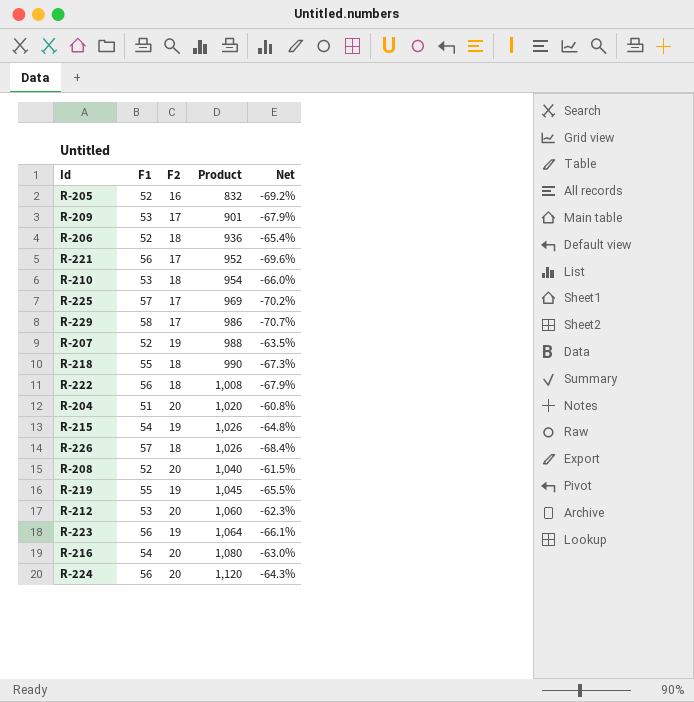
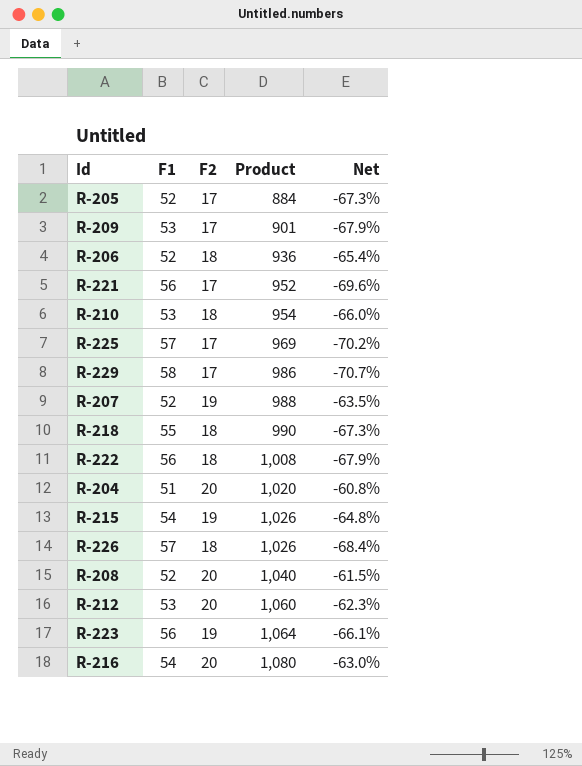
row R-219: 55 | 19 | 1,045 | -65.5% -> none
row R-224: 56 | 20 | 1,120 | -64.3% -> none
R-205 | F2: 16 -> 17
R-205 | Product: 832 -> 884
R-205 | Net: -69.2% -> -67.3%

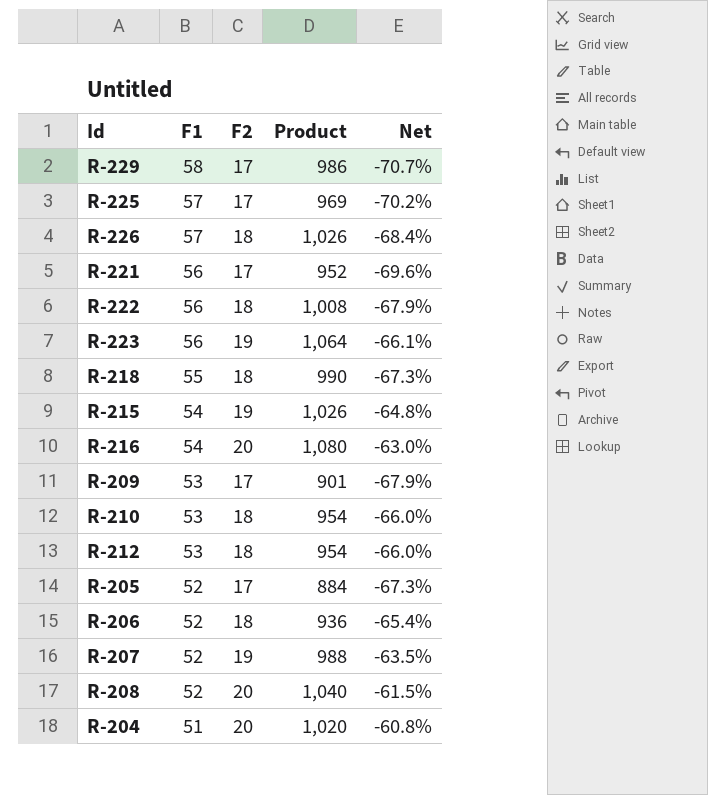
row order: Product ascending -> F1 descending
R-212 | F2: 20 -> 18
R-212 | Product: 1,060 -> 954
R-212 | Net: -62.3% -> -66.0%

